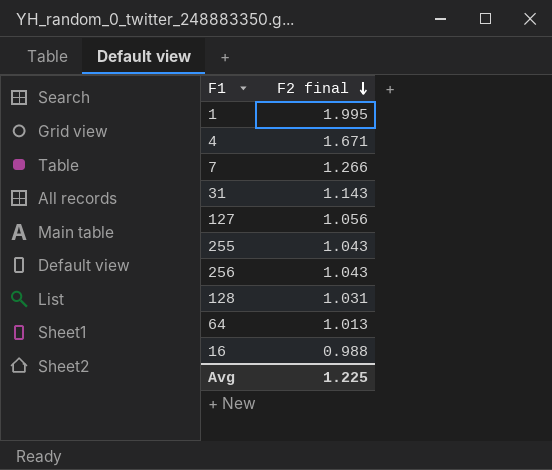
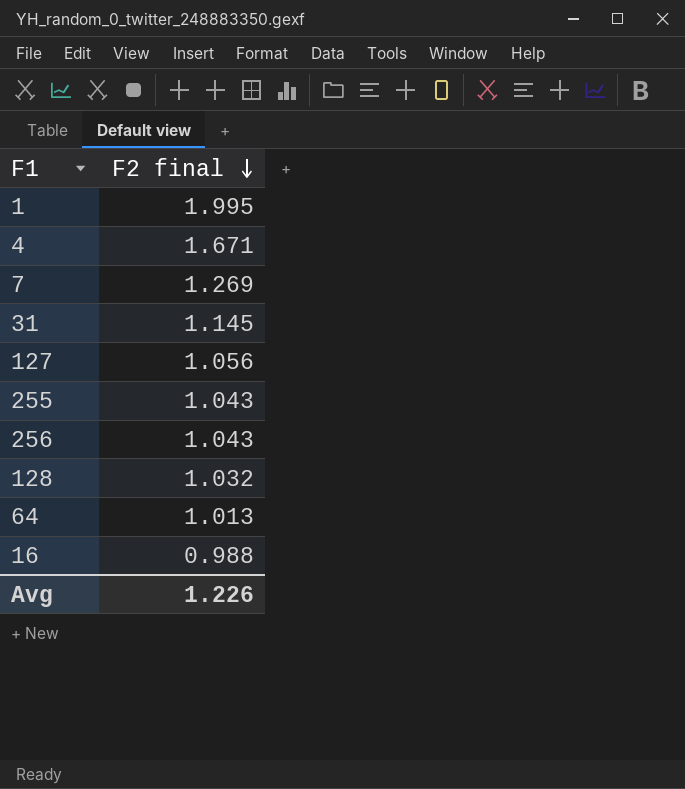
7 | F2 final: 1.266 -> 1.269
31 | F2 final: 1.143 -> 1.145
128 | F2 final: 1.031 -> 1.032
Avg | F2 final: 1.225 -> 1.226

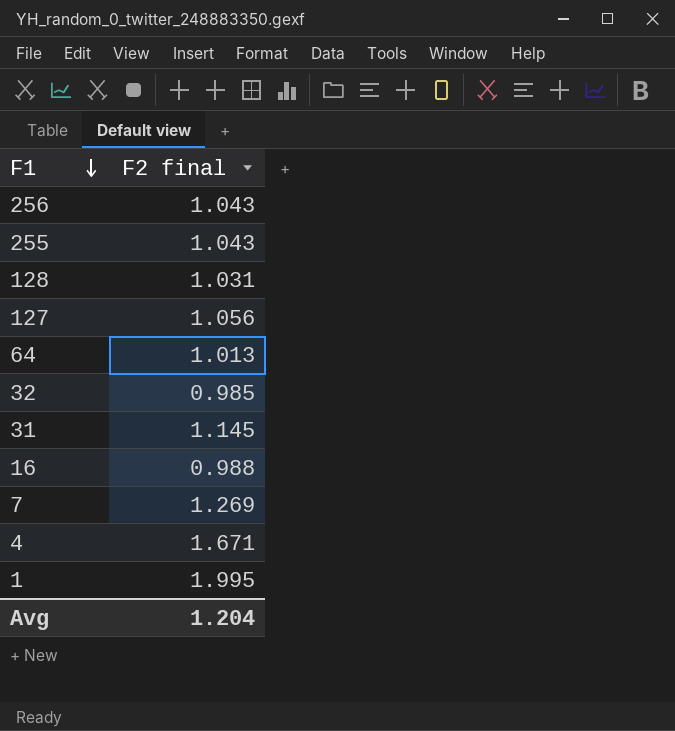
row order: F2 final descending -> F1 descending
128 | F2 final: 1.032 -> 1.031
row 32: none -> 0.985
Avg | F2 final: 1.226 -> 1.204

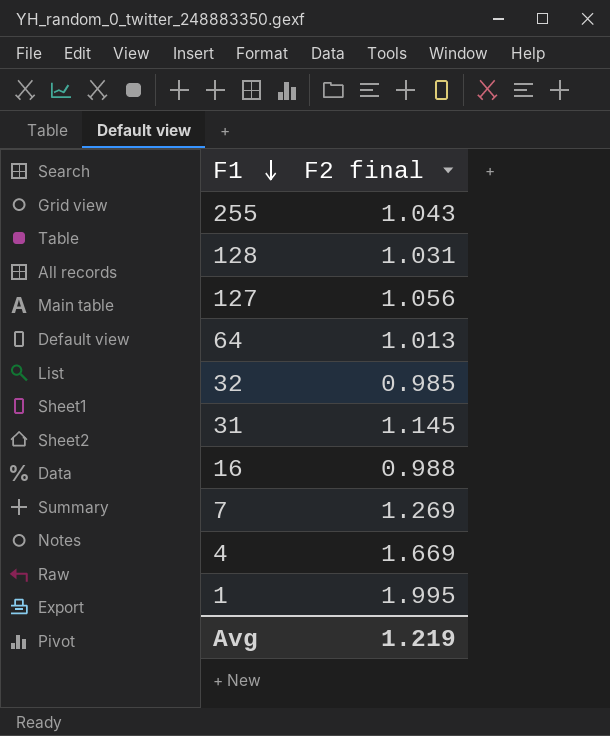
row 256: 1.043 -> none
4 | F2 final: 1.671 -> 1.669
Avg | F2 final: 1.204 -> 1.219

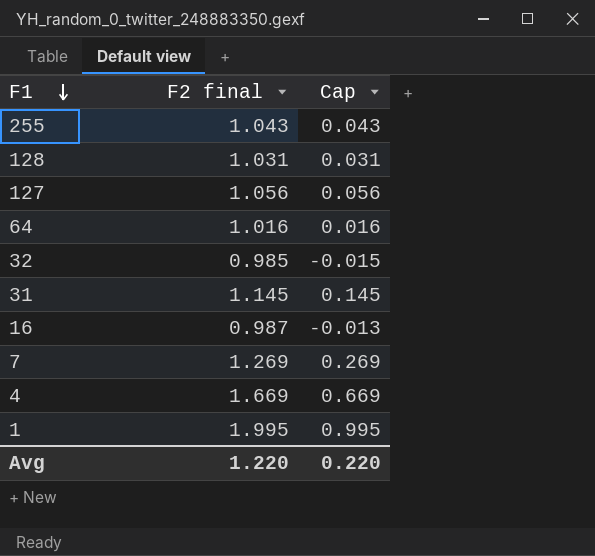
column Cap | formula: none -> [F2 final] - 1
64 | F2 final: 1.013 -> 1.016
16 | F2 final: 0.988 -> 0.987
Avg | F2 final: 1.219 -> 1.220

